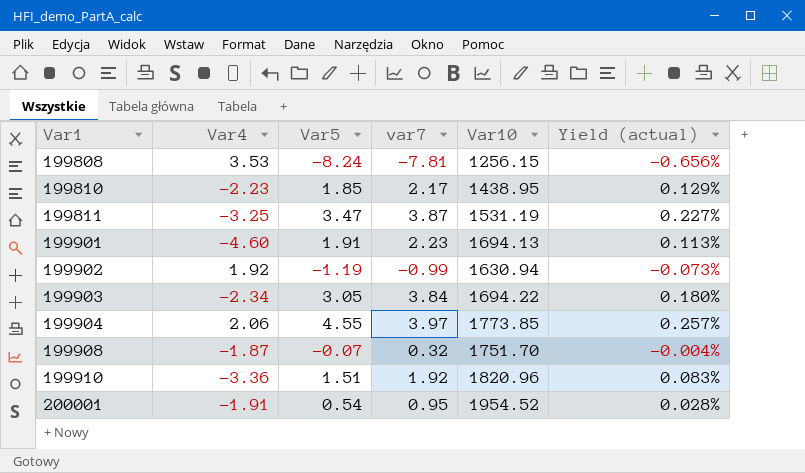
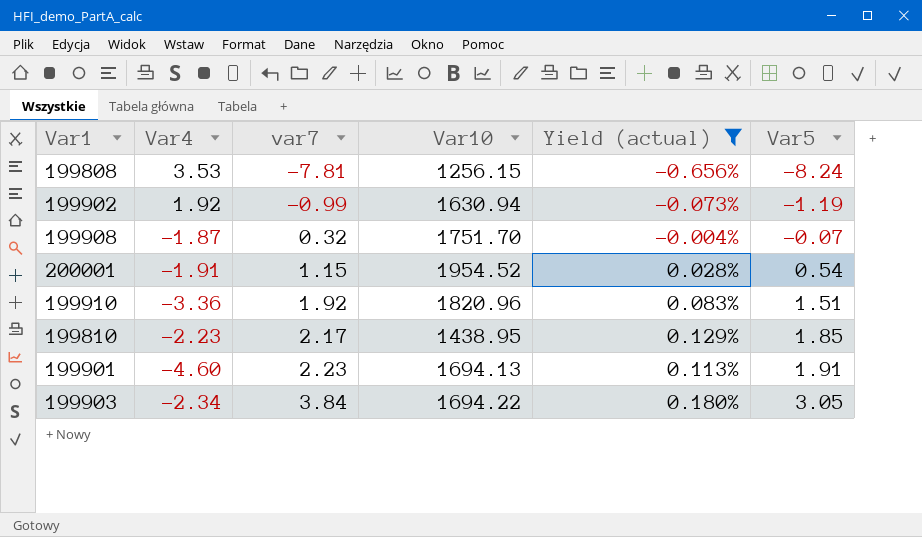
filter: none -> Yield (actual) <= 0.180%
row order: Var1 ascending -> var7 ascending
column Var5 | position: 3 -> 6
200001 | var7: 0.95 -> 1.15

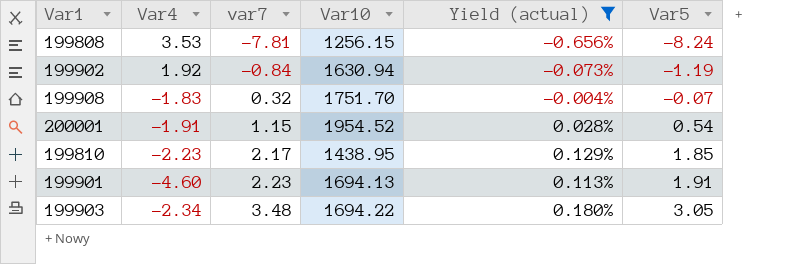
row 199910: -3.36 | 1.92 | 1820.96 | 0.083% | 1.51 -> none
199902 | var7: -0.99 -> -0.84
199908 | Var4: -1.87 -> -1.83
199903 | var7: 3.84 -> 3.48

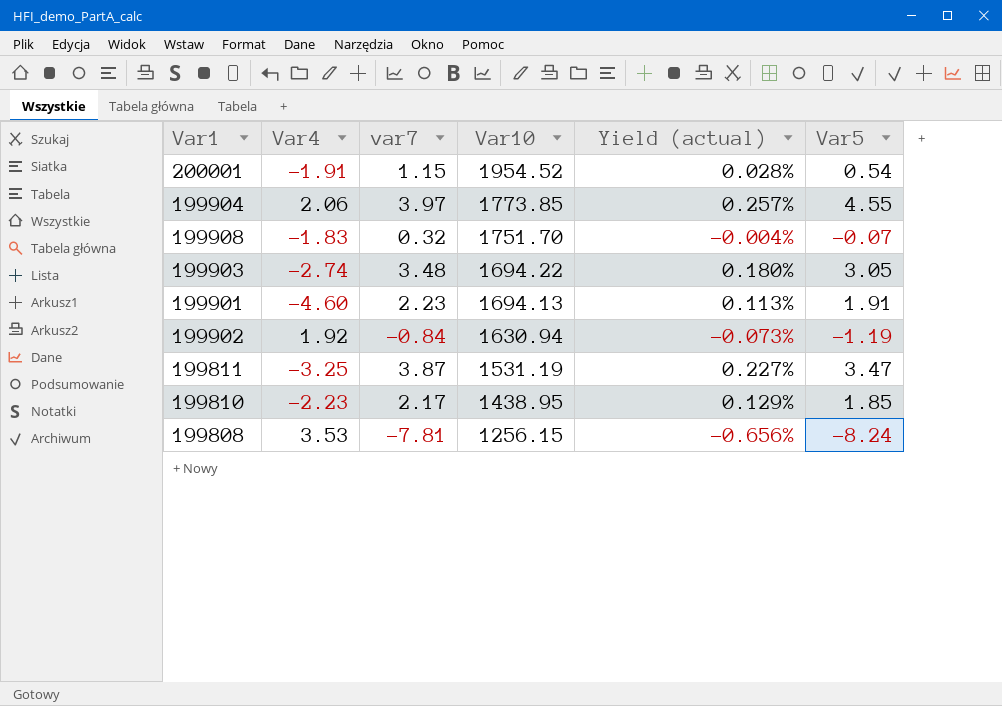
filter: Yield (actual) <= 0.180% -> none
row order: var7 ascending -> Var10 descending
199903 | Var4: -2.34 -> -2.74

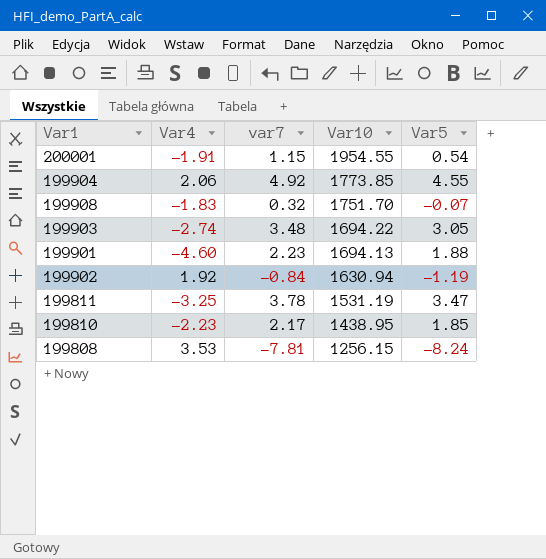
column Yield (actual) | formula: [Var5] / [Var10] -> none
200001 | Var10: 1954.52 -> 1954.55
199904 | var7: 3.97 -> 4.92
199901 | Var5: 1.91 -> 1.88
199811 | var7: 3.87 -> 3.78

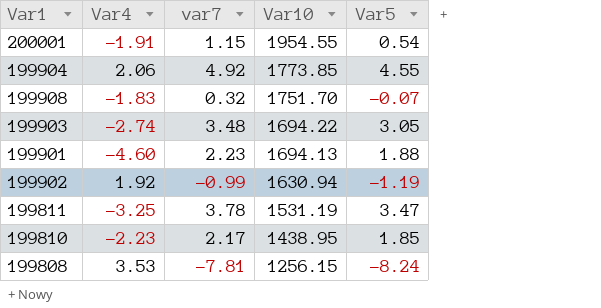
199902 | var7: -0.84 -> -0.99

